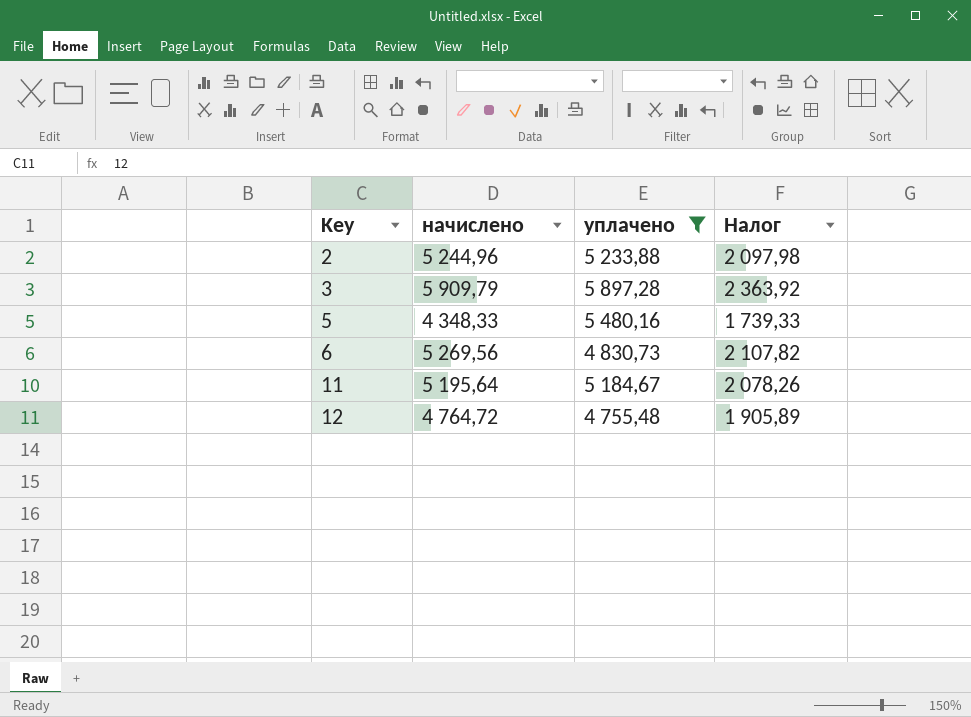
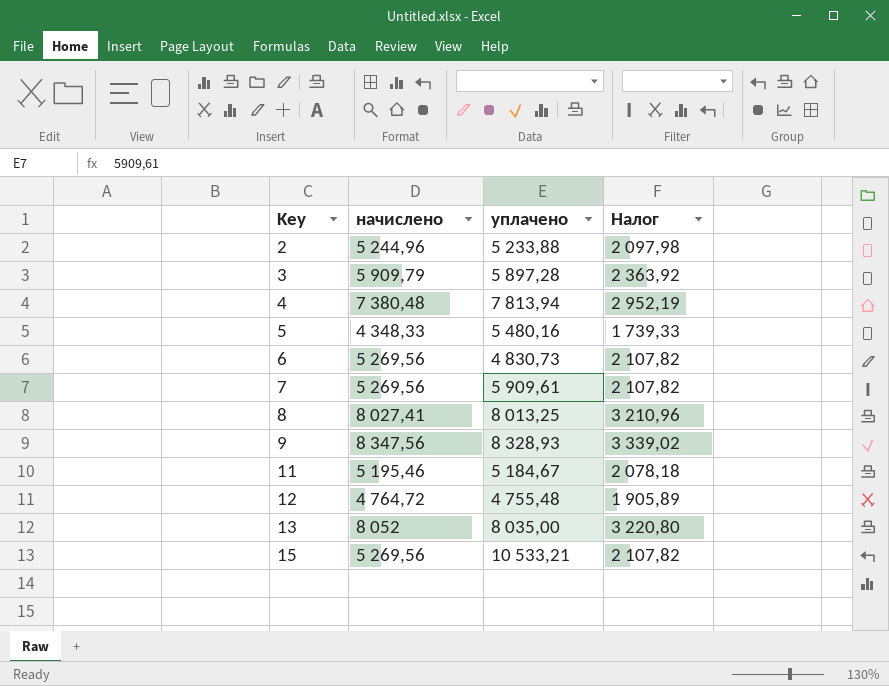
filter: уплачено <= 5 897,28 -> none
11 | начислено: 5 195,64 -> 5 195,46
11 | Налог: 2 078,26 -> 2 078,18

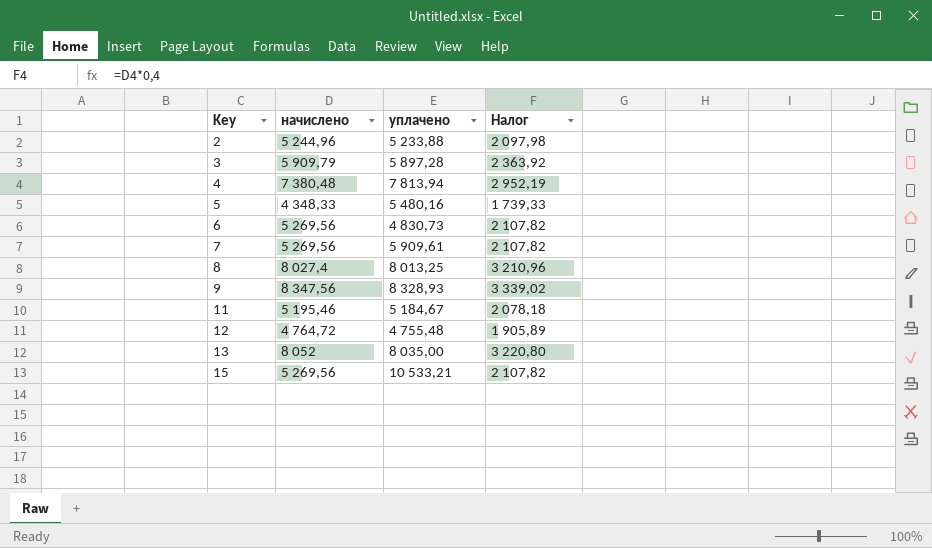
8 | начислено: 8 027,41 -> 8 027,4

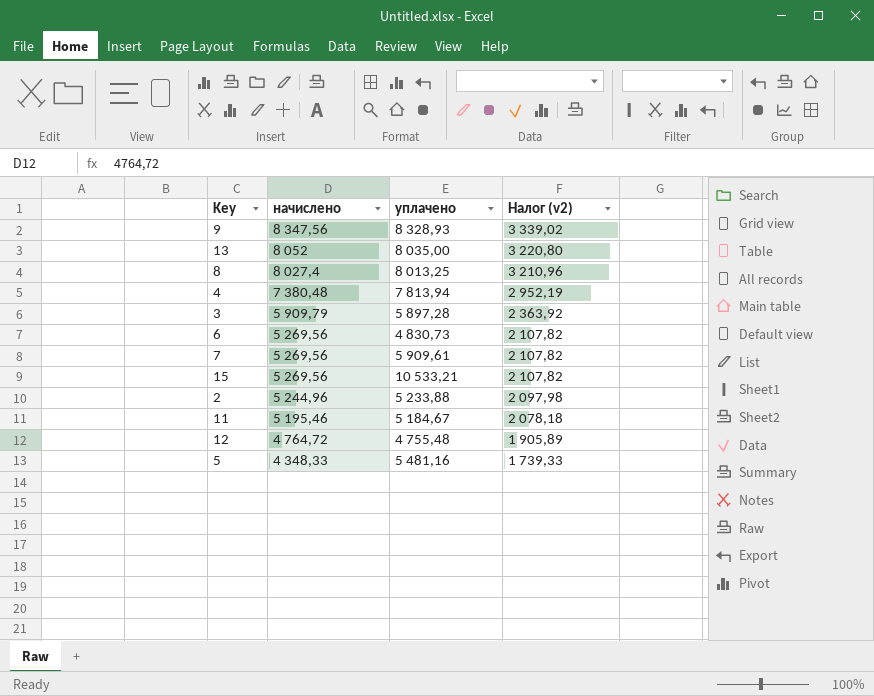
row order: Key ascending -> начислено descending
column name: Налог -> Налог (v2)
5 | уплачено: 5 480,16 -> 5 481,16

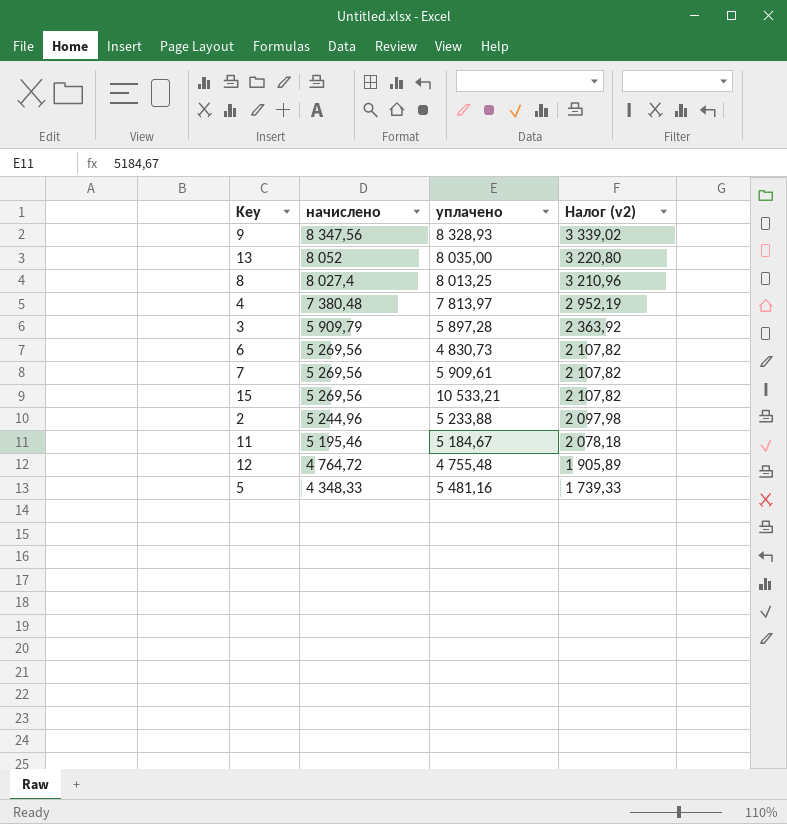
4 | уплачено: 7 813,94 -> 7 813,97

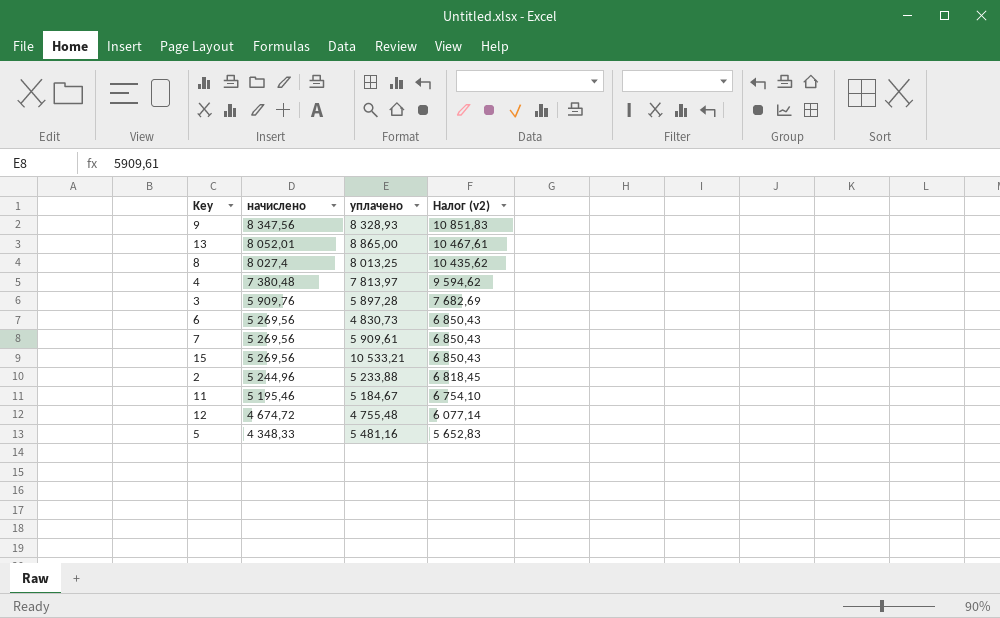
column Налог (v2) | formula: [начислено] * 0,4 -> [начислено] * 1,3
13 | начислено: 8 052 -> 8 052,01
13 | уплачено: 8 035,00 -> 8 865,00
3 | начислено: 5 909,79 -> 5 909,76
12 | начислено: 4 764,72 -> 4 674,72

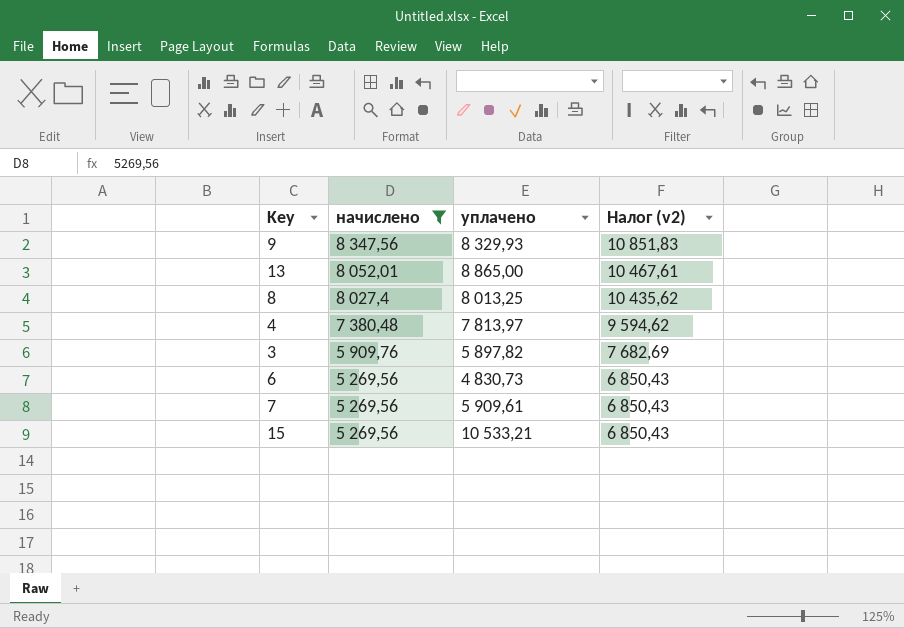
filter: none -> начислено >= 5 269,56
9 | уплачено: 8 328,93 -> 8 329,93
3 | уплачено: 5 897,28 -> 5 897,82

